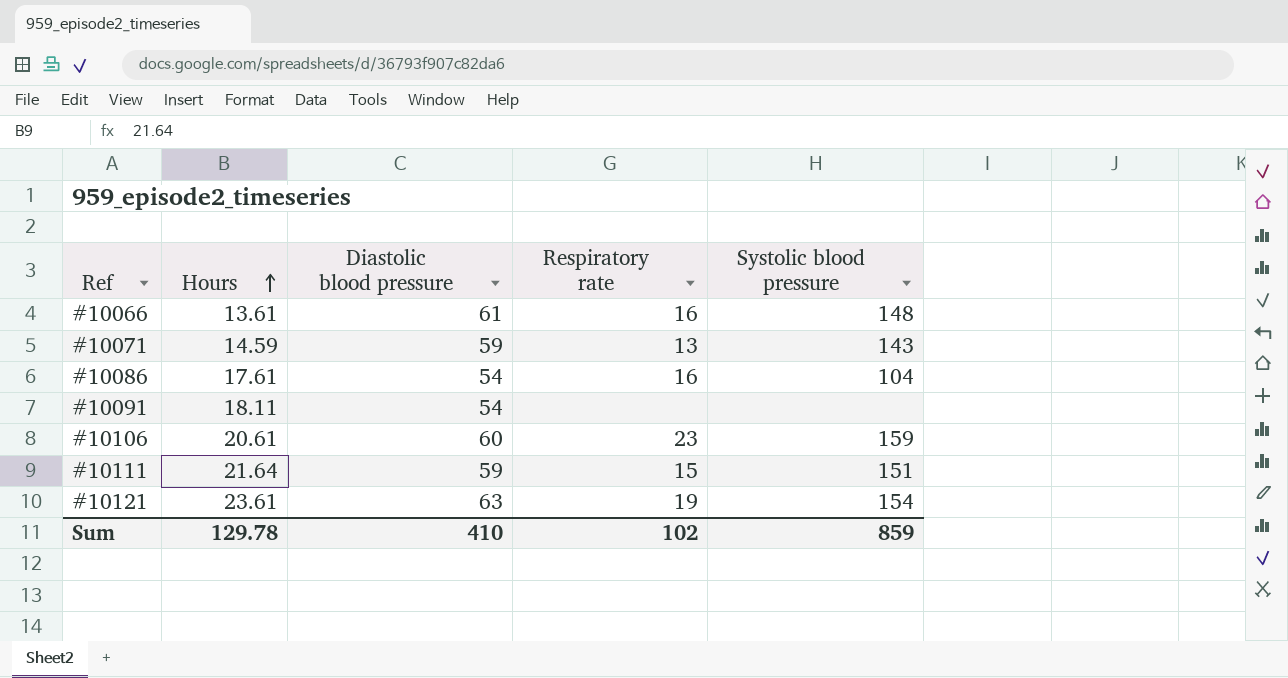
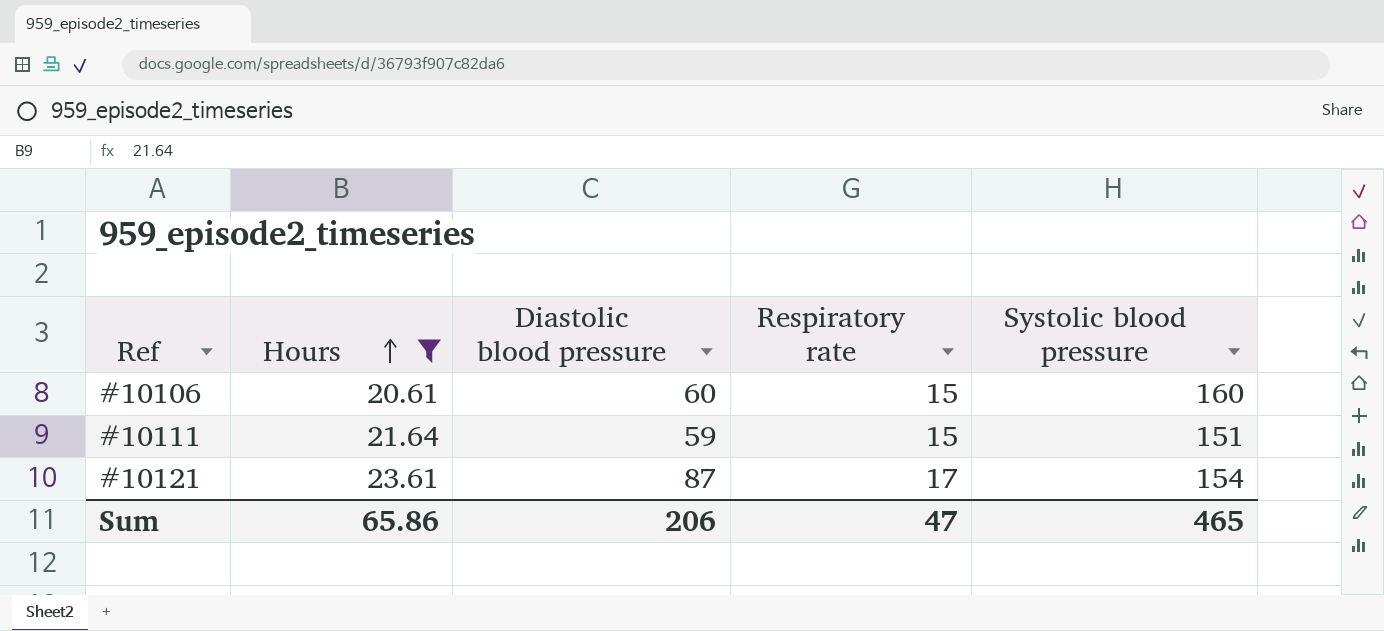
filter: none -> Hours >= 20.61
#10106 | Respiratory rate: 23 -> 15
#10106 | Systolic blood pressure: 159 -> 160
#10121 | Diastolic blood pressure: 63 -> 87
#10121 | Respiratory rate: 19 -> 17
Sum | Hours: 129.78 -> 65.86
Sum | Diastolic blood pressure: 410 -> 206
Sum | Respiratory rate: 102 -> 47
Sum | Systolic blood pressure: 859 -> 465

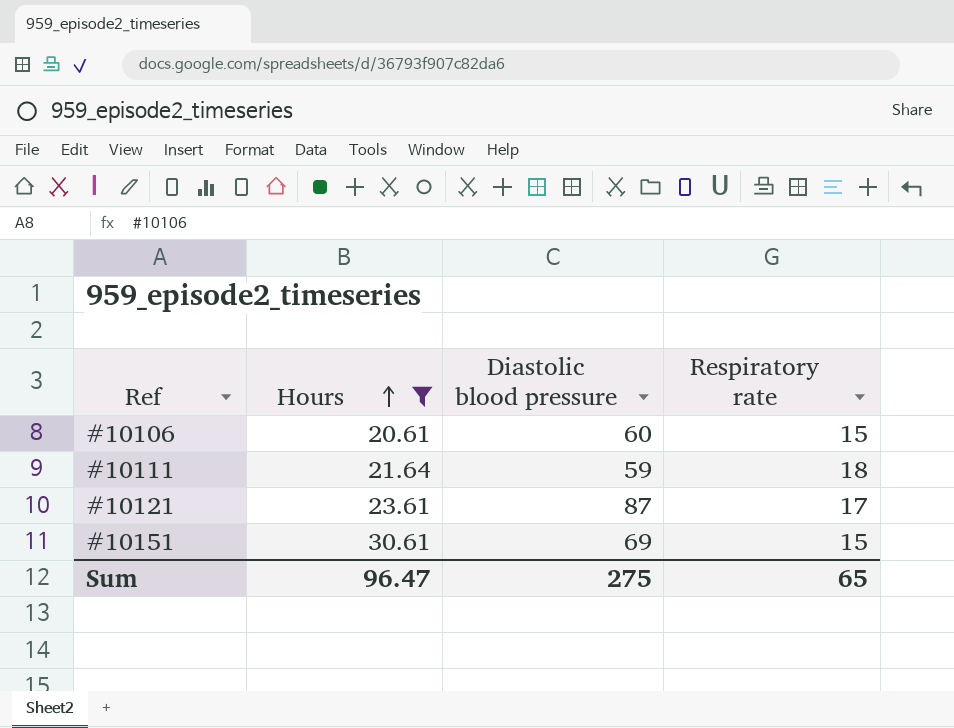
column Systolic blood pressure | position: 5 -> none
#10111 | Respiratory rate: 15 -> 18
row #10151: none -> 30.61 | 69 | 15
Sum | Hours: 65.86 -> 96.47
Sum | Diastolic blood pressure: 206 -> 275
Sum | Respiratory rate: 47 -> 65

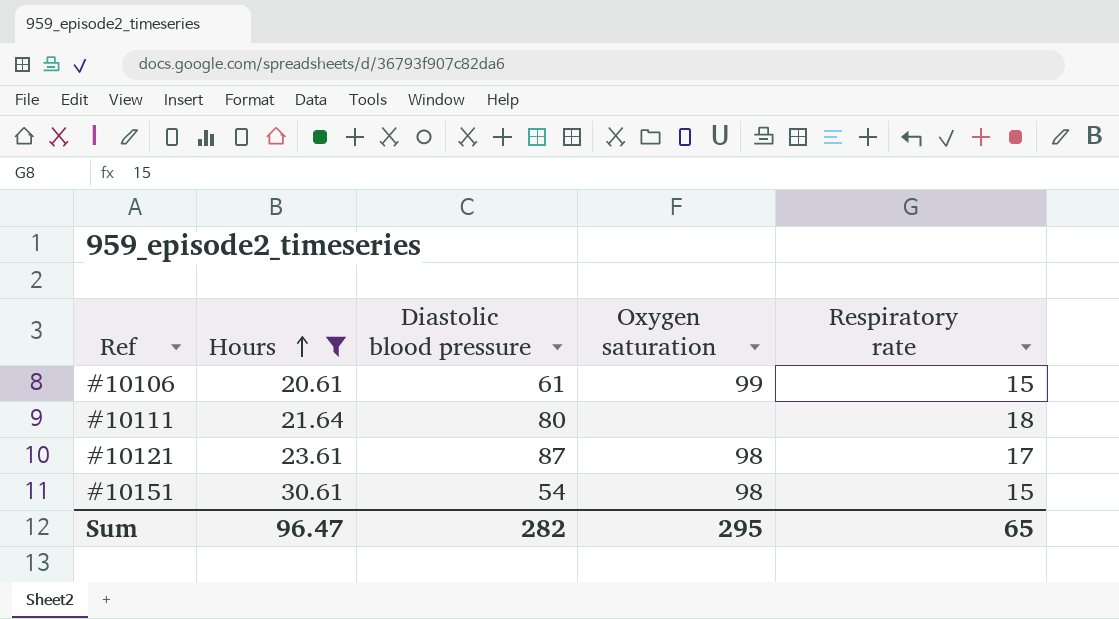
column Oxygen saturation | position: none -> 4
#10106 | Diastolic blood pressure: 60 -> 61
#10111 | Diastolic blood pressure: 59 -> 80
#10151 | Diastolic blood pressure: 69 -> 54
Sum | Diastolic blood pressure: 275 -> 282

